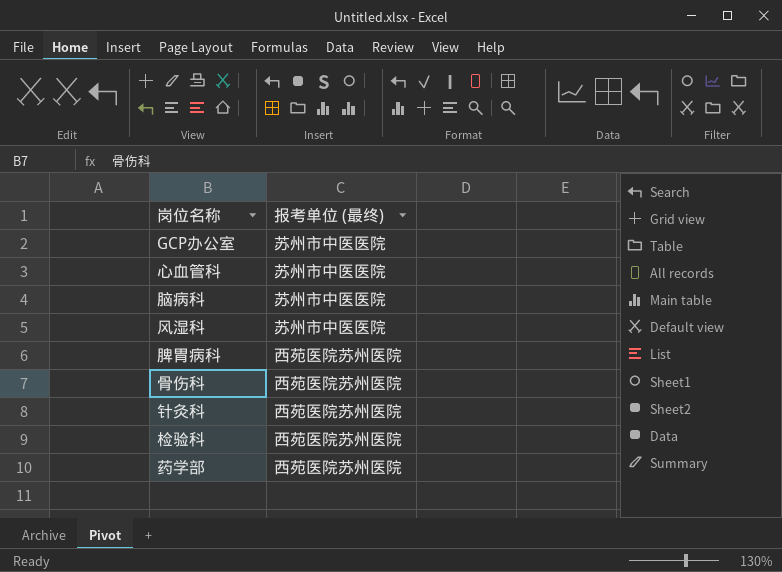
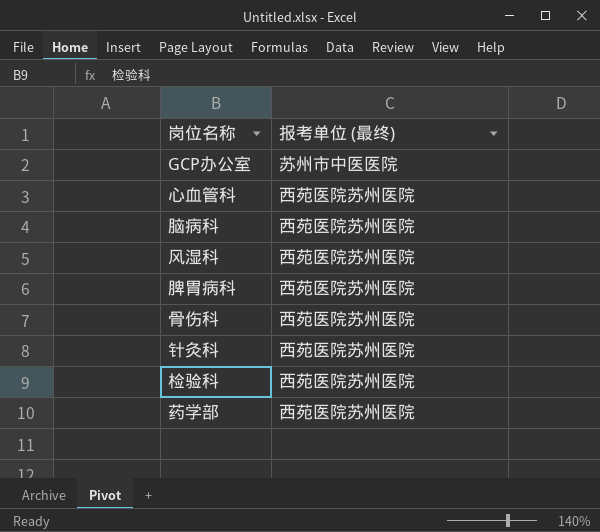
心血管科 | 报考单位 (最终): 苏州市中医医院 -> 西苑医院苏州医院
脑病科 | 报考单位 (最终): 苏州市中医医院 -> 西苑医院苏州医院
风湿科 | 报考单位 (最终): 苏州市中医医院 -> 西苑医院苏州医院

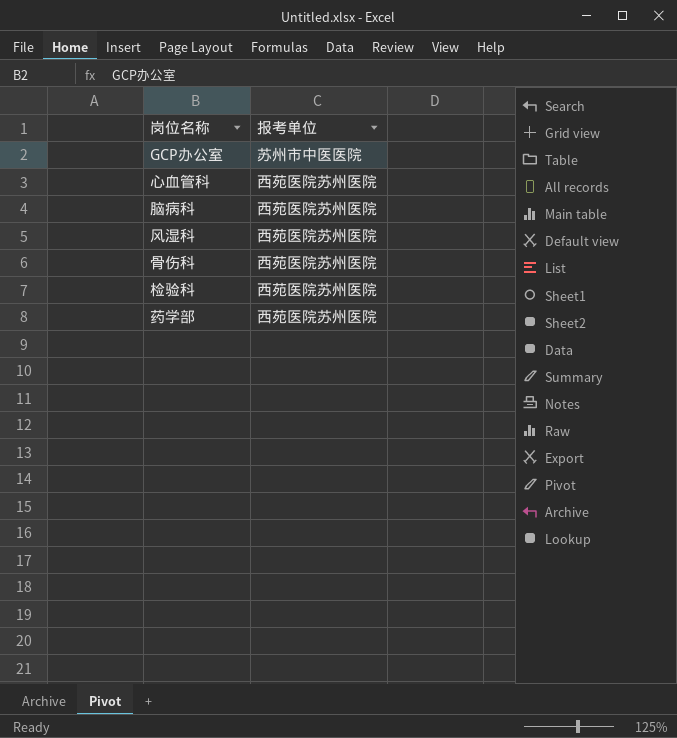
column name: 报考单位 (最终) -> 报考单位
row 脾胃病科: 西苑医院苏州医院 -> none
row 针灸科: 西苑医院苏州医院 -> none

